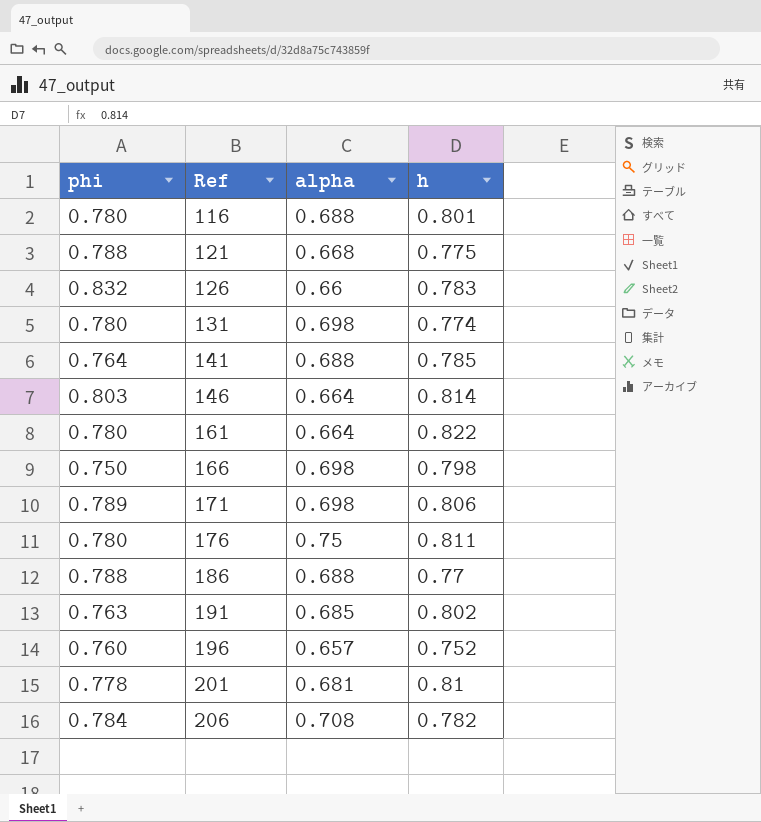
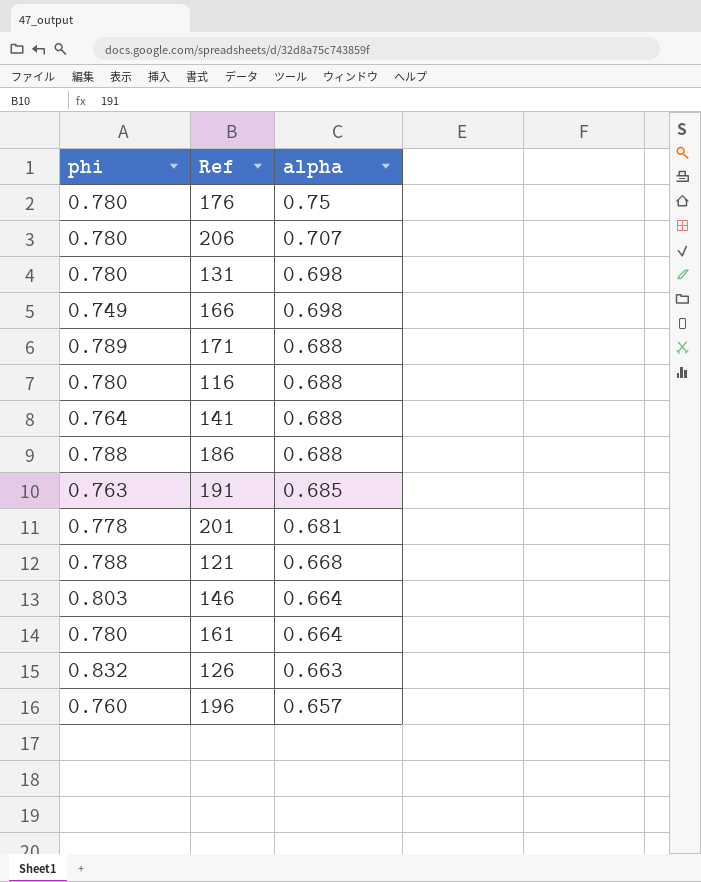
row order: Ref ascending -> alpha descending
column h | position: 4 -> none
206 | phi: 0.784 -> 0.780
206 | alpha: 0.708 -> 0.707
166 | phi: 0.750 -> 0.749
171 | alpha: 0.698 -> 0.688
126 | alpha: 0.66 -> 0.663

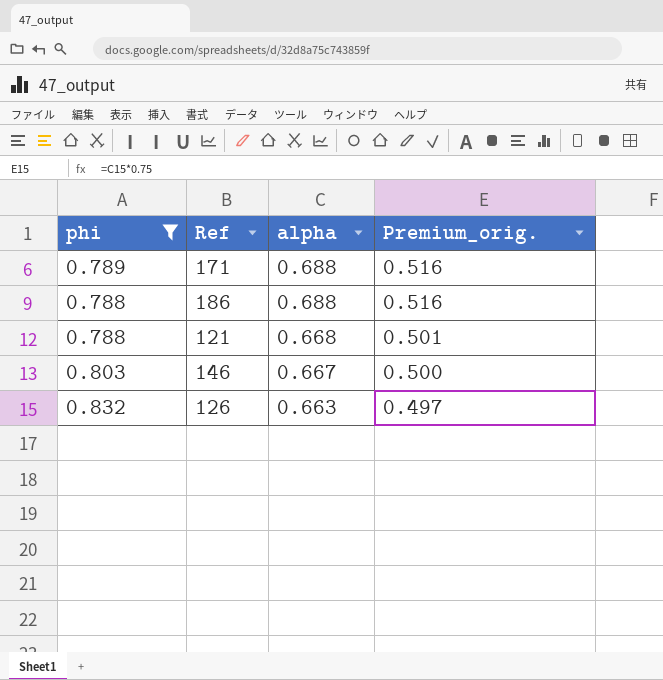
filter: none -> phi >= 0.788
column Premium_orig. | formula: none -> [alpha] * 0.75
146 | alpha: 0.664 -> 0.667

